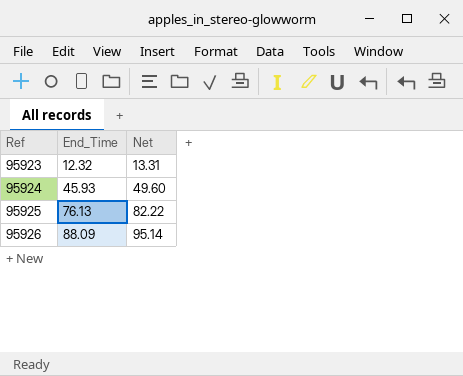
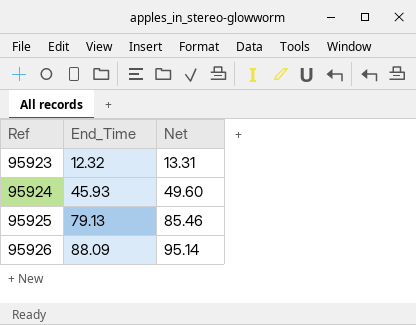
95925 | End_Time: 76.13 -> 79.13
95925 | Net: 82.22 -> 85.46

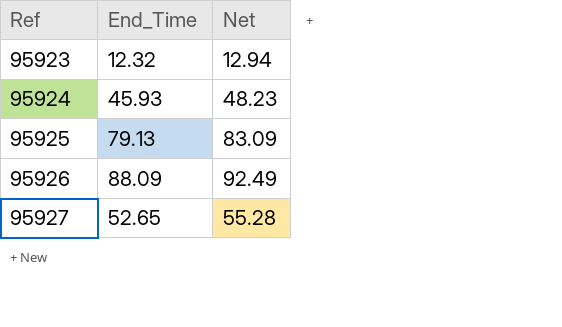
column Net | formula: [End_Time] * 1.08 -> [End_Time] * 1.05
row 95927: none -> 52.65 | 55.28

